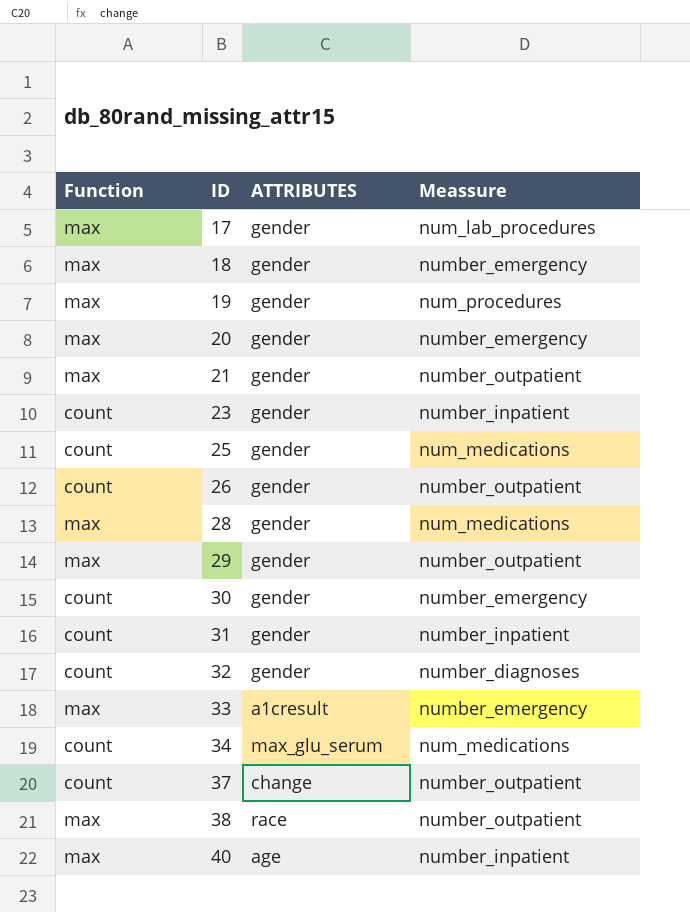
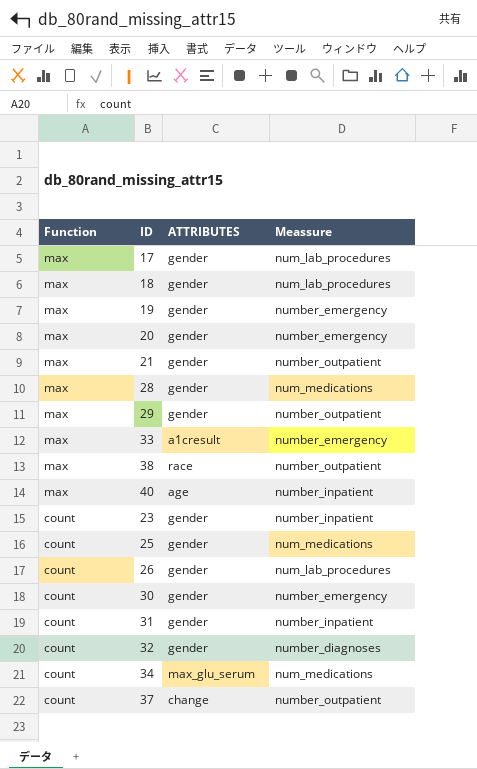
row order: ID ascending -> Function descending
18 | Meassure: number_emergency -> num_lab_procedures
19 | Meassure: num_procedures -> number_emergency
26 | Meassure: number_outpatient -> num_lab_procedures

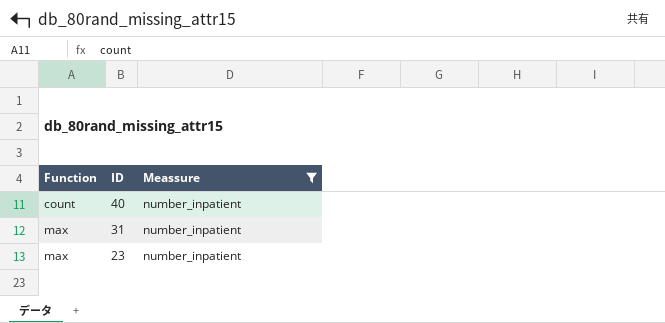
filter: none -> Meassure = number_inpatient
row order: Function descending -> Function ascending
column ATTRIBUTES | position: 3 -> none
40 | Function: max -> count
31 | Function: count -> max
23 | Function: count -> max

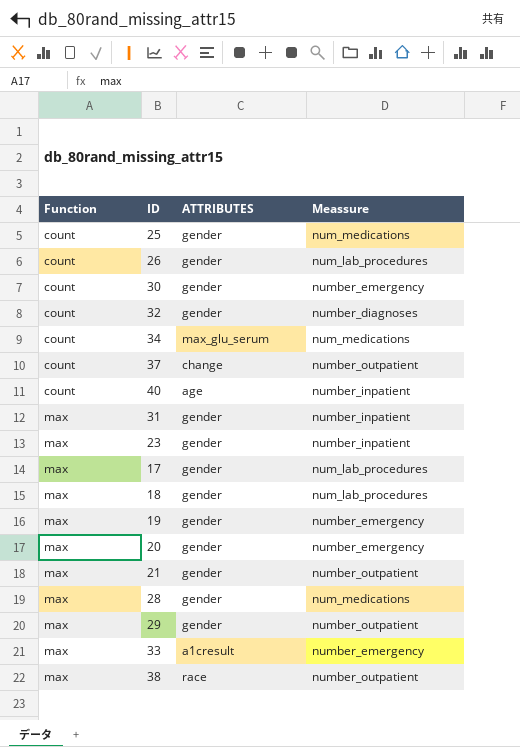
filter: Meassure = number_inpatient -> none
column ATTRIBUTES | position: none -> 3

